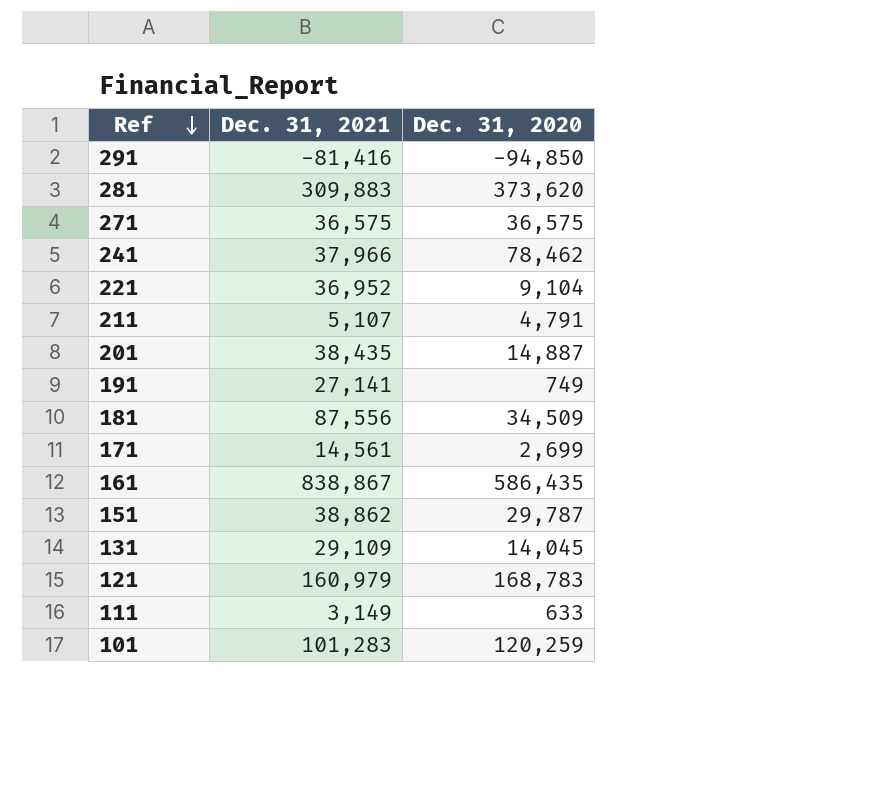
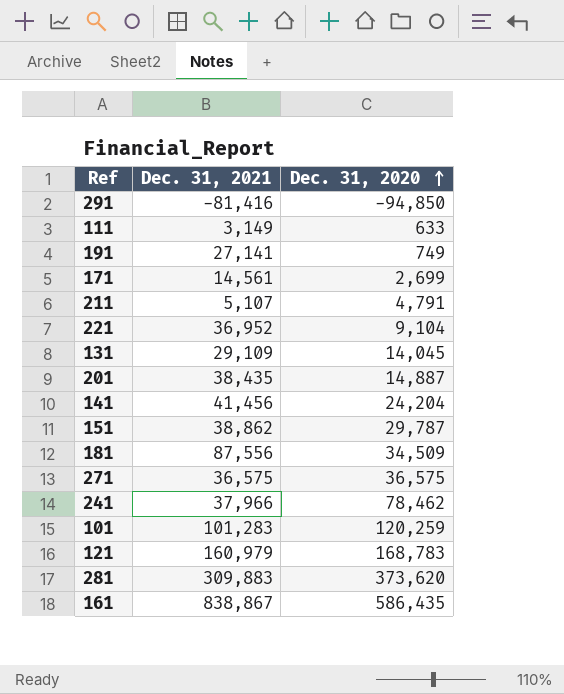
row order: Ref descending -> Dec. 31, 2020 ascending
row 141: none -> 41,456 | 24,204

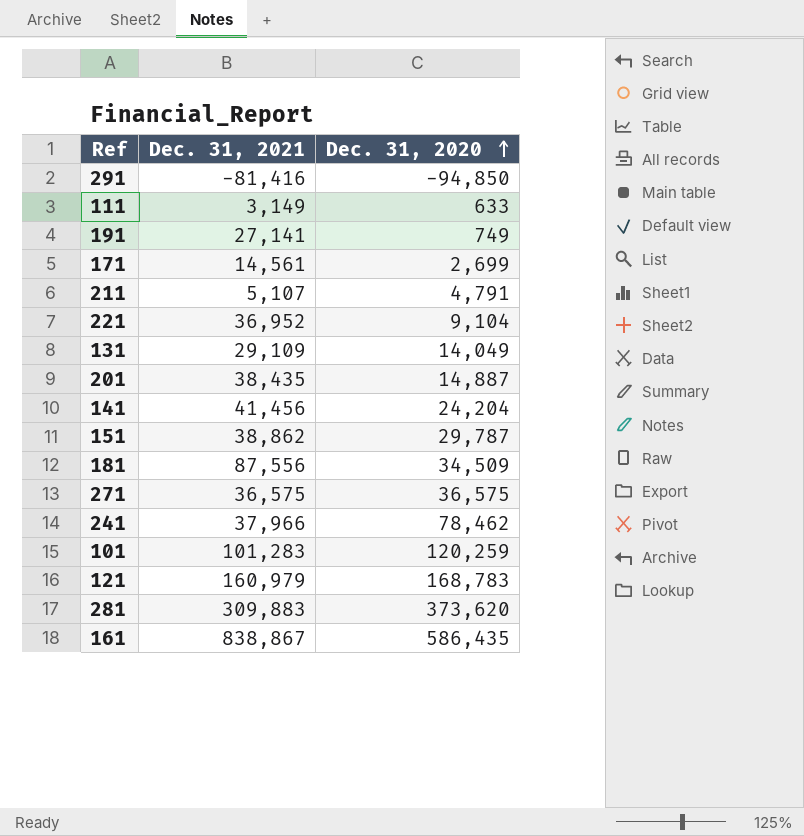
131 | Dec. 31, 2020: 14,045 -> 14,049

